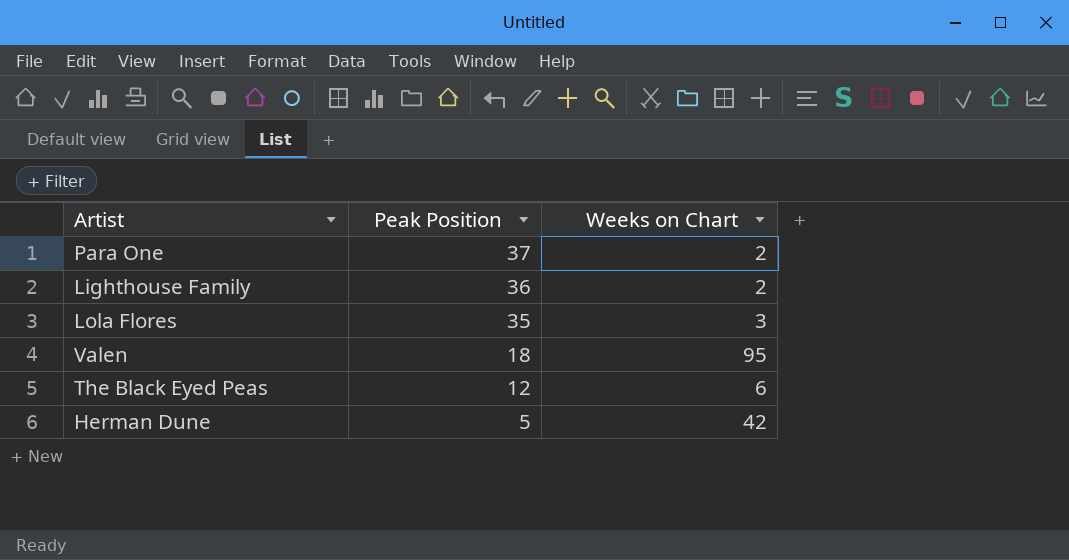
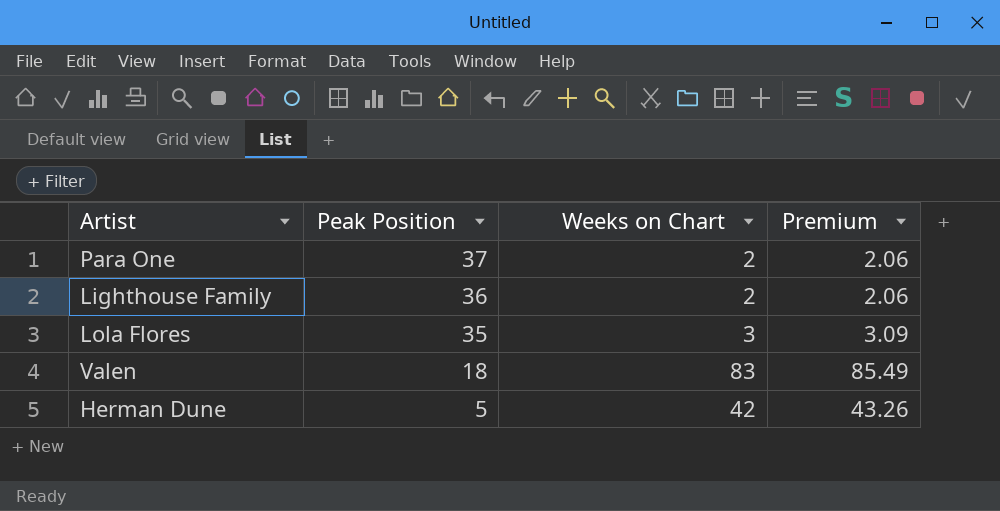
column Premium | formula: none -> [Weeks on Chart] * 1.03
row The Black Eyed Peas: 12 | 6 -> none
Valen | Weeks on Chart: 95 -> 83

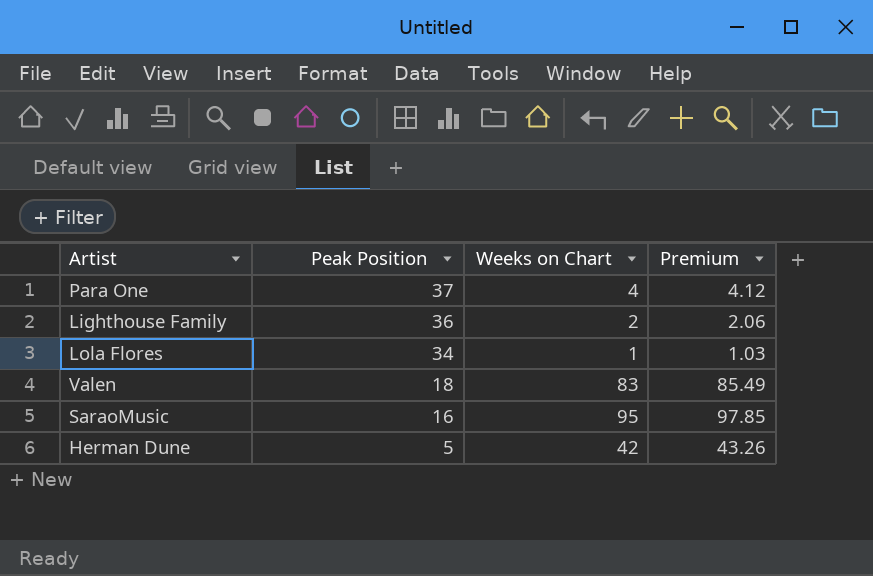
Para One | Weeks on Chart: 2 -> 4
Para One | Premium: 2.06 -> 4.12
Lola Flores | Peak Position: 35 -> 34
Lola Flores | Weeks on Chart: 3 -> 1
Lola Flores | Premium: 3.09 -> 1.03
row SaraoMusic: none -> 16 | 95 | 97.85

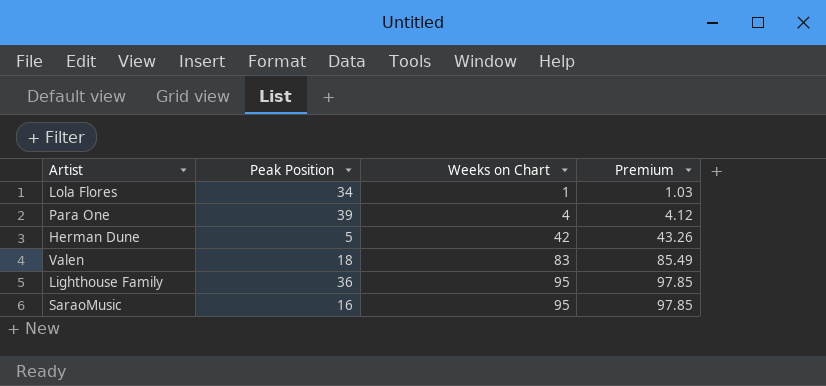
row order: Peak Position descending -> Weeks on Chart ascending
Para One | Peak Position: 37 -> 39
Lighthouse Family | Weeks on Chart: 2 -> 95
Lighthouse Family | Premium: 2.06 -> 97.85

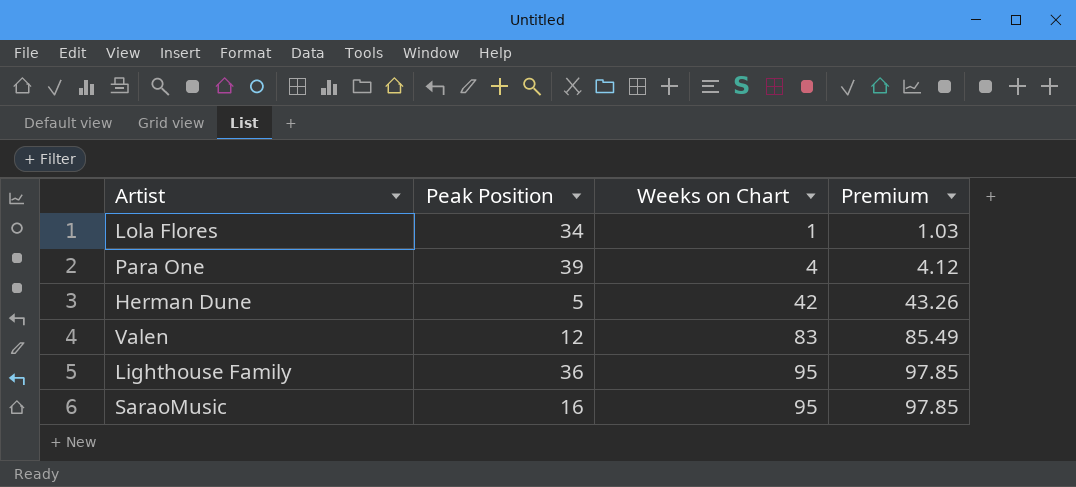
Valen | Peak Position: 18 -> 12

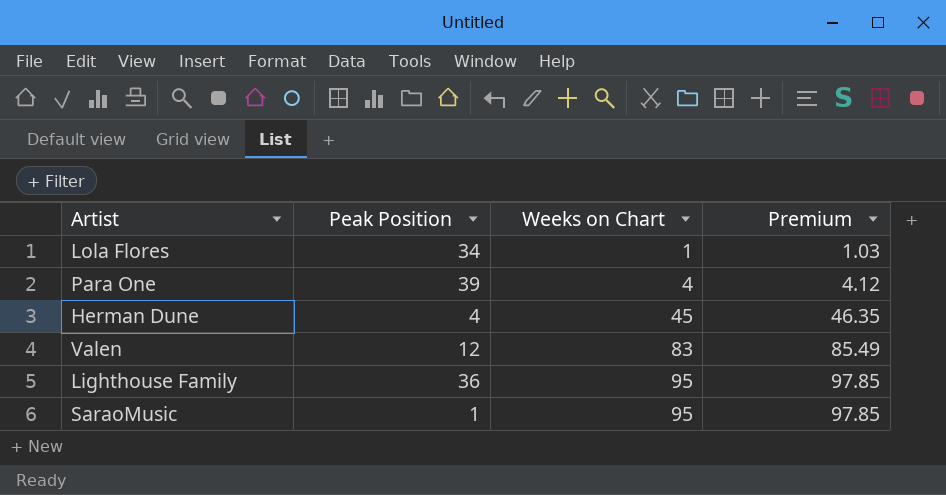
Herman Dune | Peak Position: 5 -> 4
Herman Dune | Weeks on Chart: 42 -> 45
Herman Dune | Premium: 43.26 -> 46.35
SaraoMusic | Peak Position: 16 -> 1

